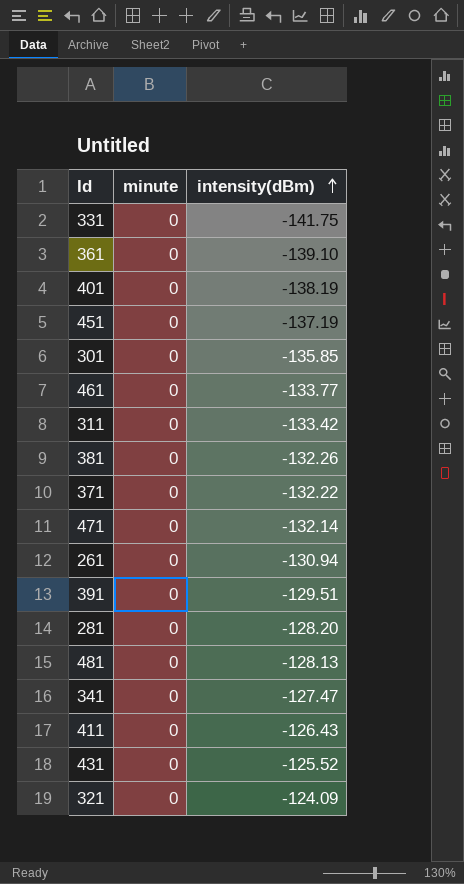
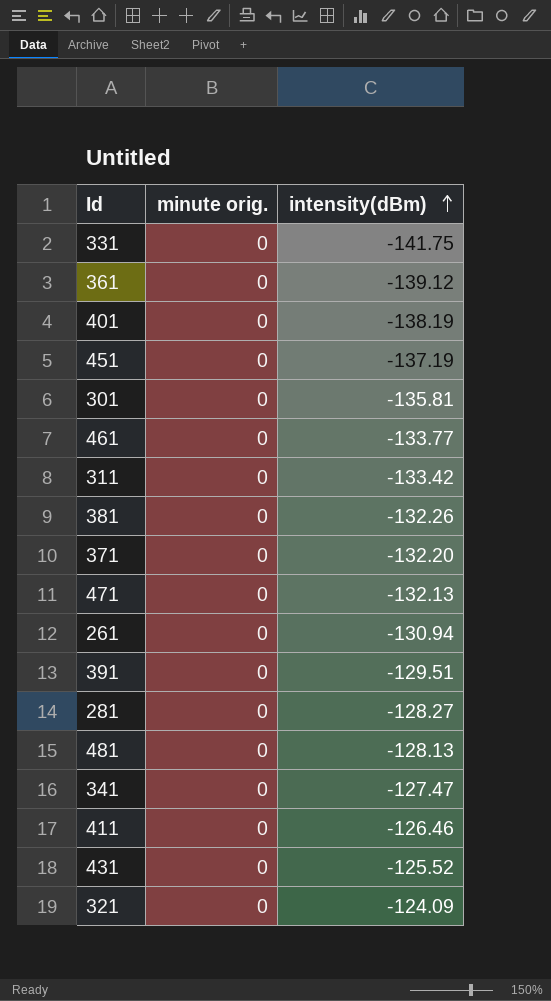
column name: minute -> minute orig.
361 | intensity(dBm): -139.10 -> -139.12
301 | intensity(dBm): -135.85 -> -135.81
371 | intensity(dBm): -132.22 -> -132.20
471 | intensity(dBm): -132.14 -> -132.13
281 | intensity(dBm): -128.20 -> -128.27
411 | intensity(dBm): -126.43 -> -126.46

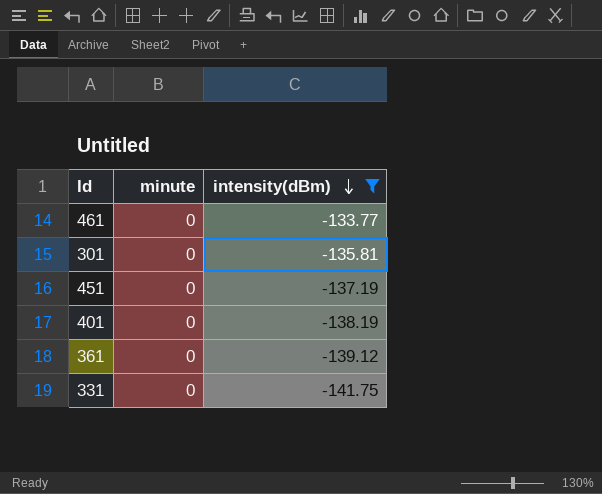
filter: none -> intensity(dBm) <= -133.77
row order: intensity(dBm) ascending -> intensity(dBm) descending
column name: minute orig. -> minute

